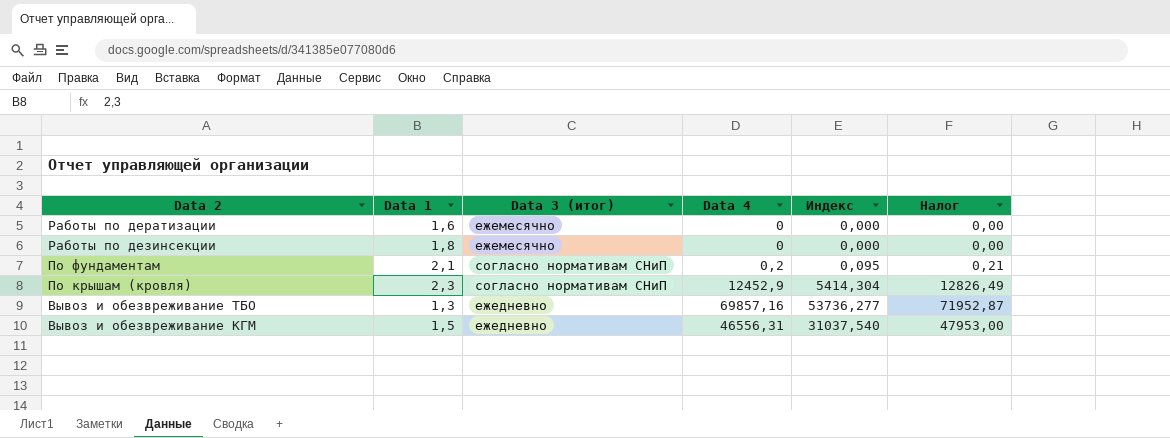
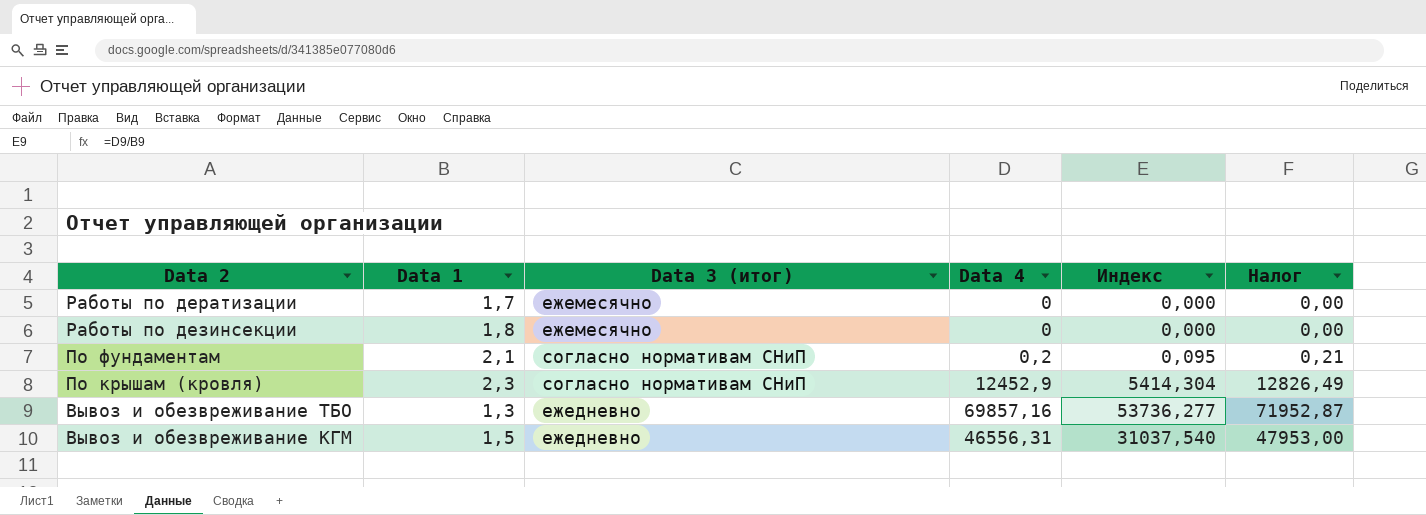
Работы по дератизации | Data 1: 1,6 -> 1,7

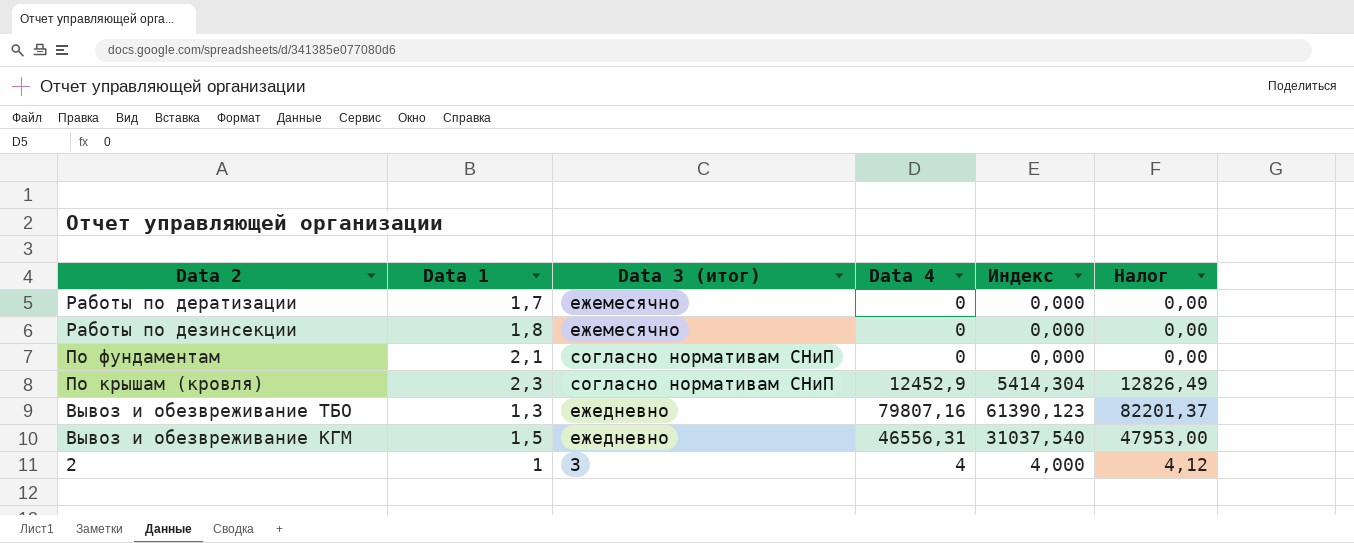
По фундаментам | Data 4: 0,2 -> 0
По фундаментам | Индекс: 0,095 -> 0,000
По фундаментам | Налог: 0,21 -> 0,00
Вывоз и обезвреживание ТБО | Data 4: 69857,16 -> 79807,16
Вывоз и обезвреживание ТБО | Индекс: 53736,277 -> 61390,123
Вывоз и обезвреживание ТБО | Налог: 71952,87 -> 82201,37
row 2: none -> 1 | 3 | 4 | 4,000 | 4,12

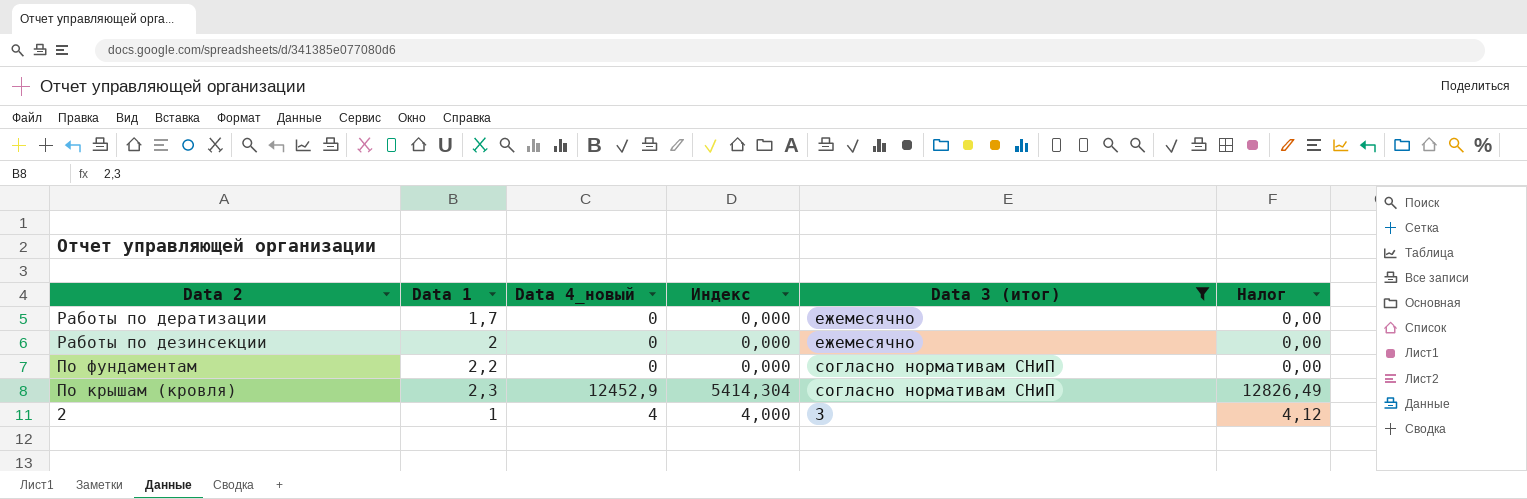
filter: none -> Data 3 (итог) != ежедневно
column name: Data 4 -> Data 4_новый
column Data 3 (итог) | position: 3 -> 5
Работы по дезинсекции | Data 1: 1,8 -> 2
По фундаментам | Data 1: 2,1 -> 2,2

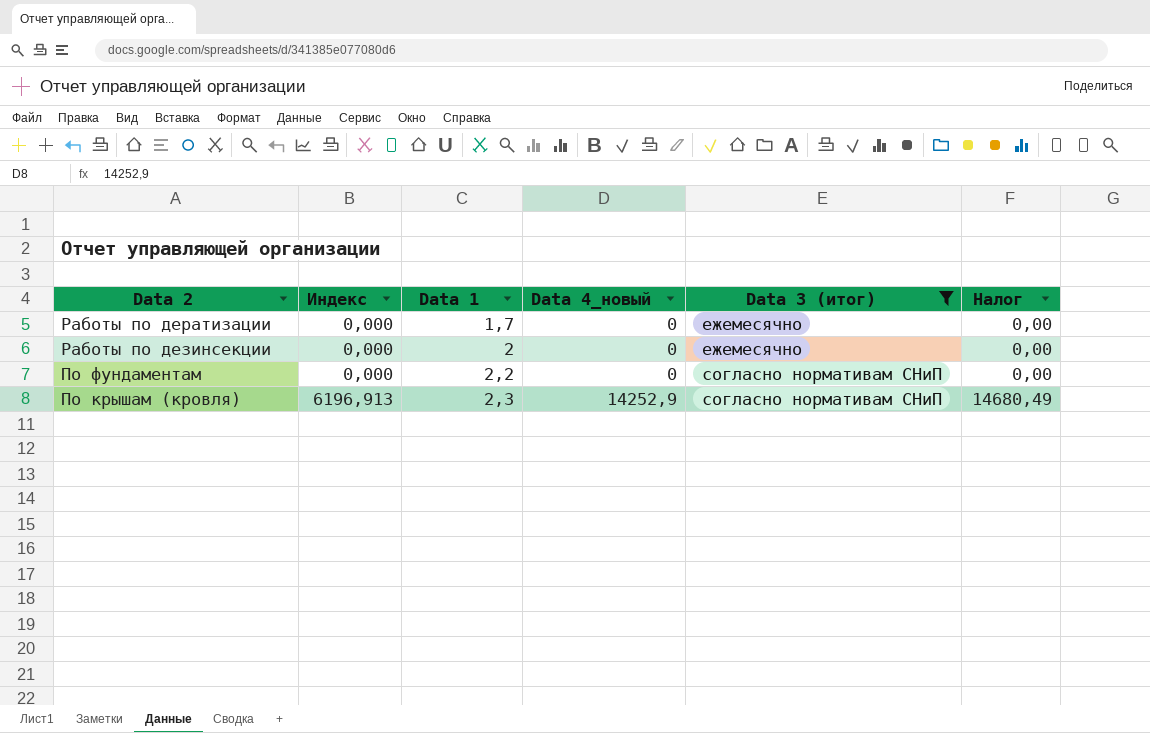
column Индекс | position: 4 -> 2
row 2: 1 | 4 | 4,000 | 3 | 4,12 -> none
По крышам (кровля) | Индекс: 5414,304 -> 6196,913
По крышам (кровля) | Data 4_новый: 12452,9 -> 14252,9
По крышам (кровля) | Налог: 12826,49 -> 14680,49

